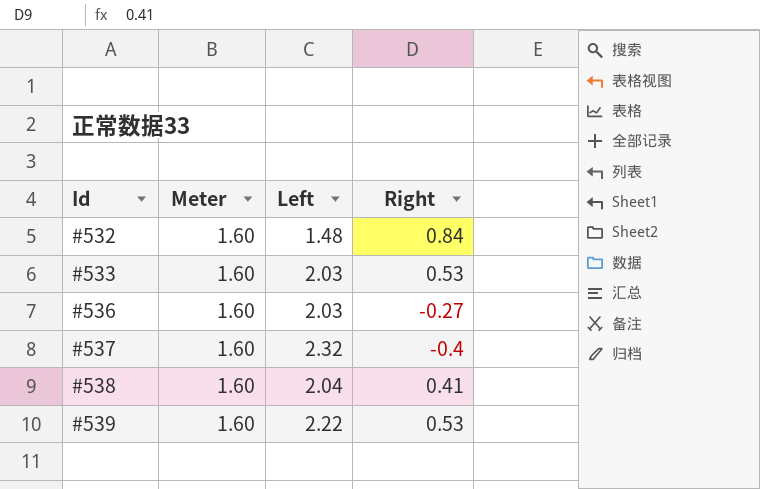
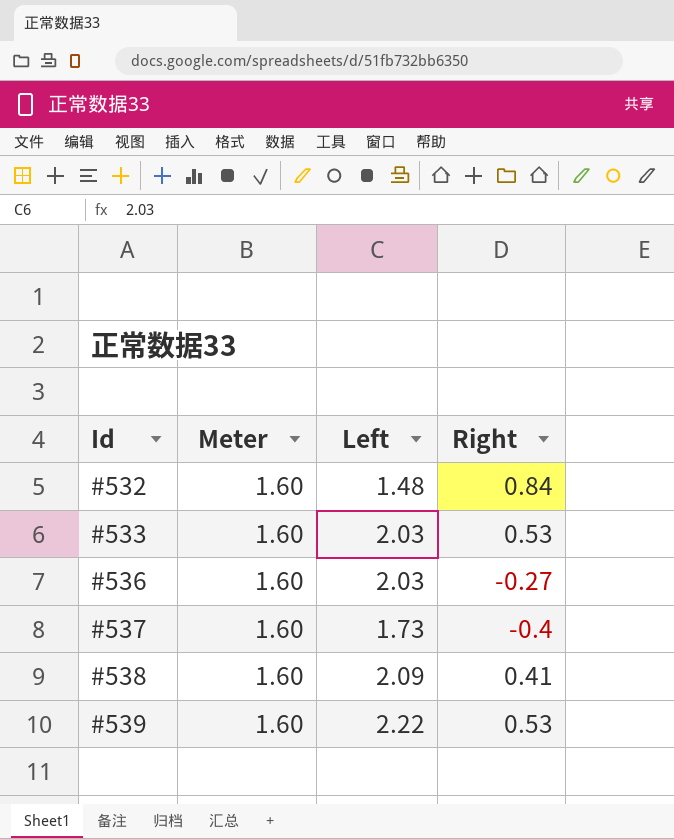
#537 | Left: 2.32 -> 1.73
#538 | Left: 2.04 -> 2.09

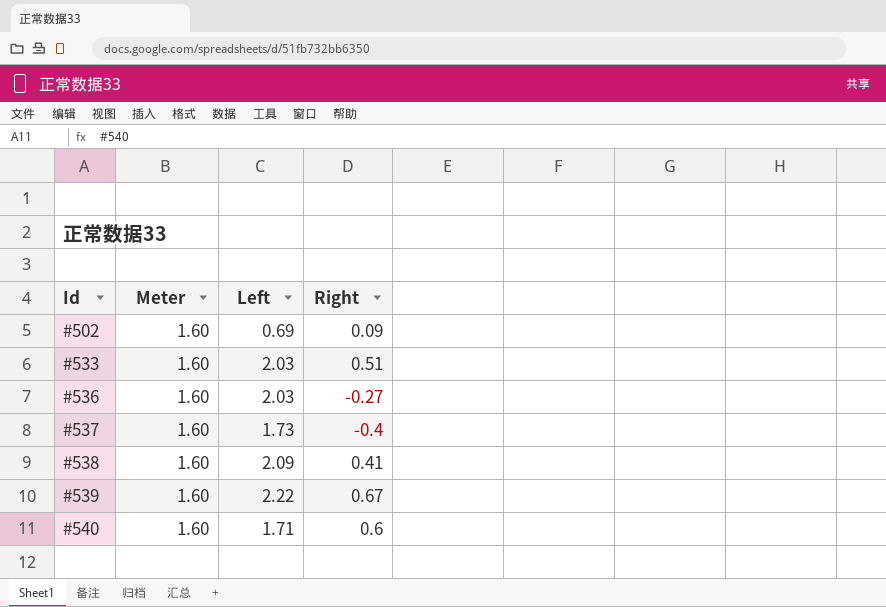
row #532: 1.60 | 1.48 | 0.84 -> none
row #502: none -> 1.60 | 0.69 | 0.09
#533 | Right: 0.53 -> 0.51
#539 | Right: 0.53 -> 0.67
row #540: none -> 1.60 | 1.71 | 0.6

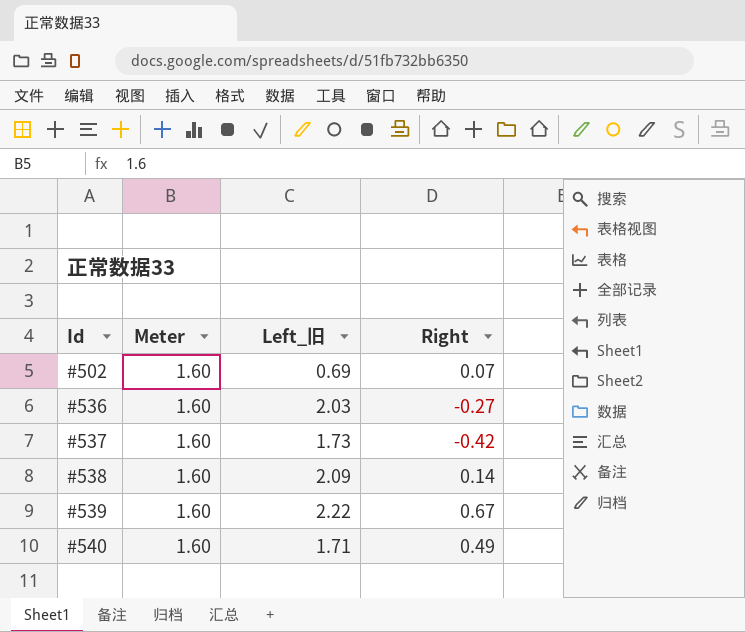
column name: Left -> Left_旧
row #533: 1.60 | 2.03 | 0.51 -> none
#502 | Right: 0.09 -> 0.07
#537 | Right: -0.4 -> -0.42
#538 | Right: 0.41 -> 0.14
#540 | Right: 0.6 -> 0.49

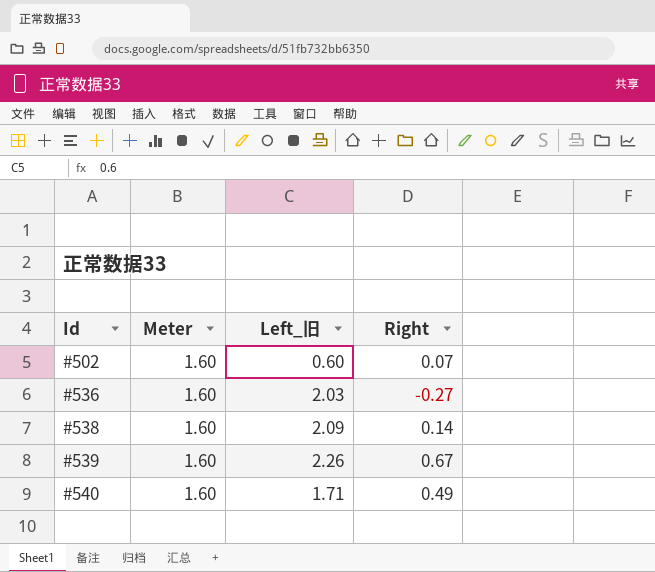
row #537: 1.60 | 1.73 | -0.42 -> none
#502 | Left_旧: 0.69 -> 0.60
#539 | Left_旧: 2.22 -> 2.26

